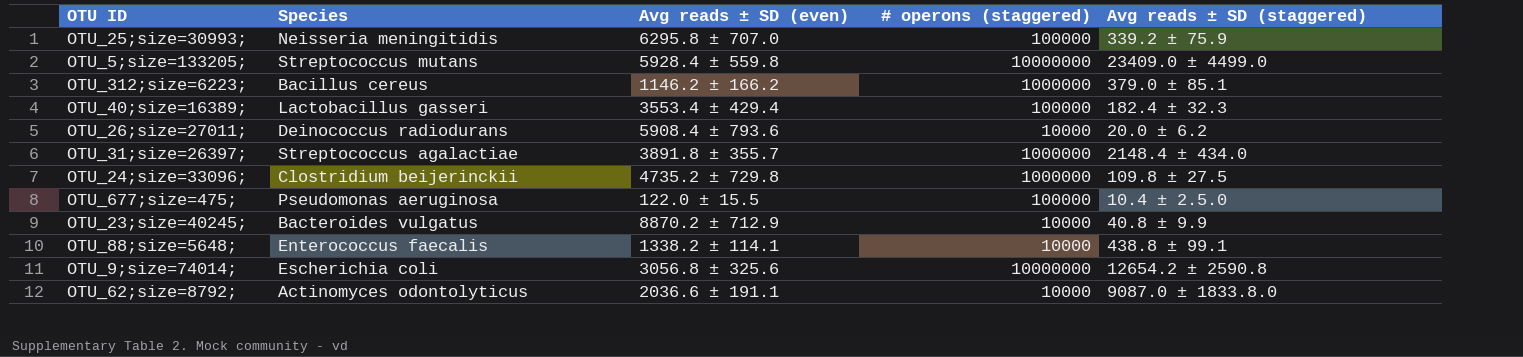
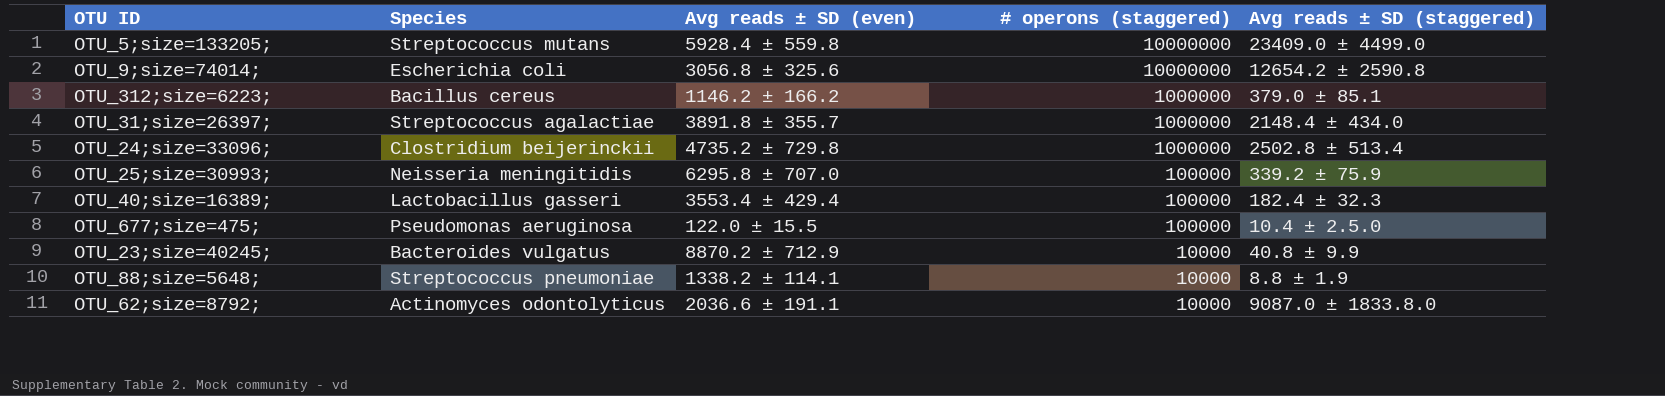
row order: none -> # operons (staggered) descending
row OTU_26;size=27011;: Deinococcus radiodurans | 5908.4 ± 793.6 | 10000 | 20.0 ± 6.2 -> none
OTU_24;size=33096; | Avg reads ± SD (staggered): 109.8 ± 27.5 -> 2502.8 ± 513.4
OTU_88;size=5648; | Species: Enterococcus faecalis -> Streptococcus pneumoniae
OTU_88;size=5648; | Avg reads ± SD (staggered): 438.8 ± 99.1 -> 8.8 ± 1.9

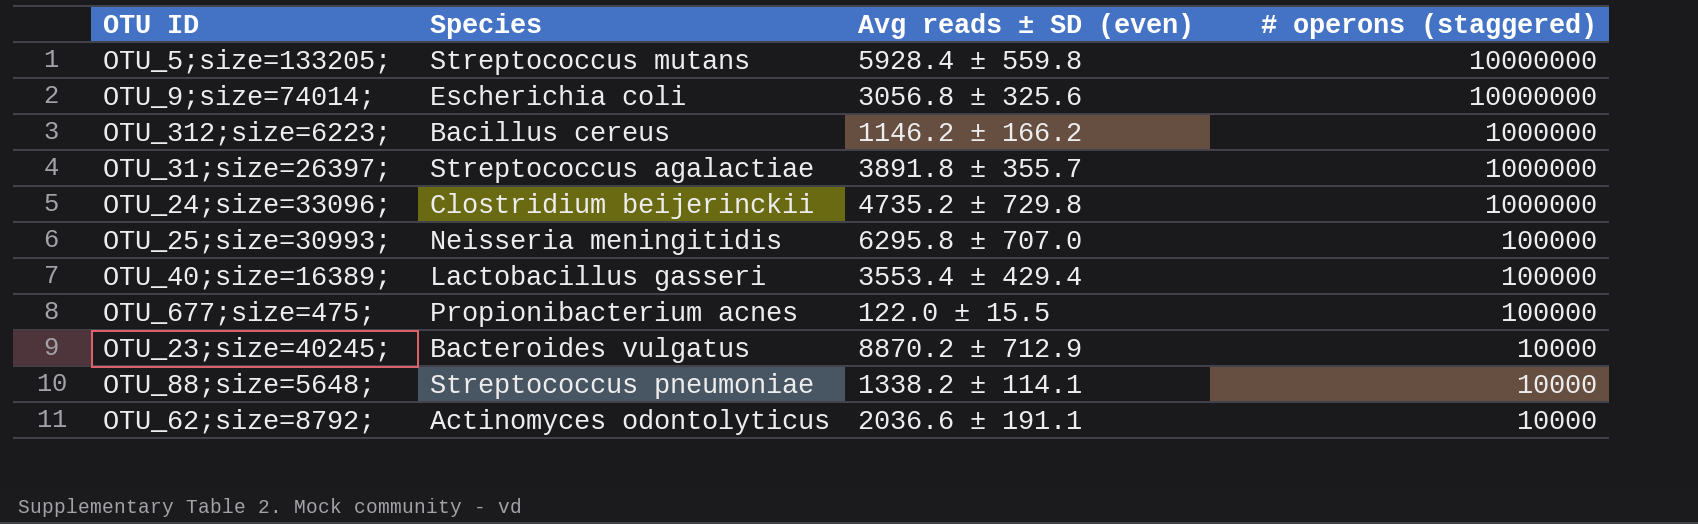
column Avg reads ± SD (staggered) | position: 5 -> none
OTU_677;size=475; | Species: Pseudomonas aeruginosa -> Propionibacterium acnes

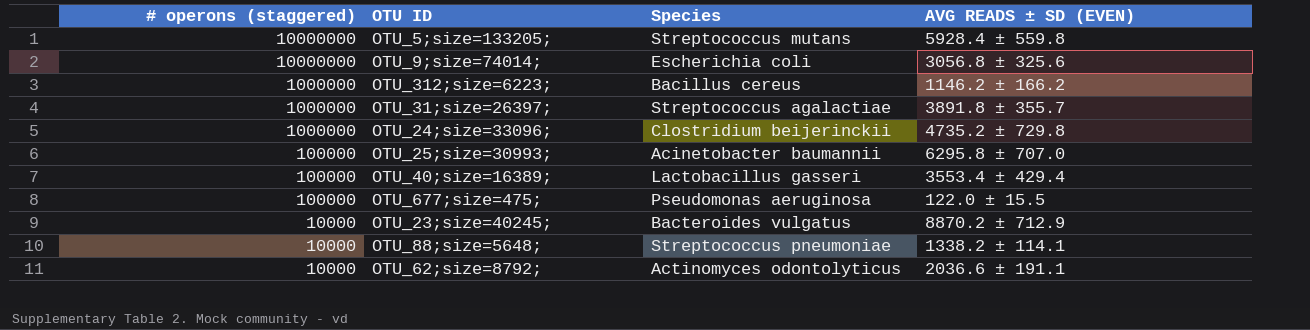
column # operons (staggered) | position: 4 -> 1
column name: Avg reads ± SD (even) -> AVG READS ± SD (EVEN)
OTU_25;size=30993; | Species: Neisseria meningitidis -> Acinetobacter baumannii
OTU_677;size=475; | Species: Propionibacterium acnes -> Pseudomonas aeruginosa

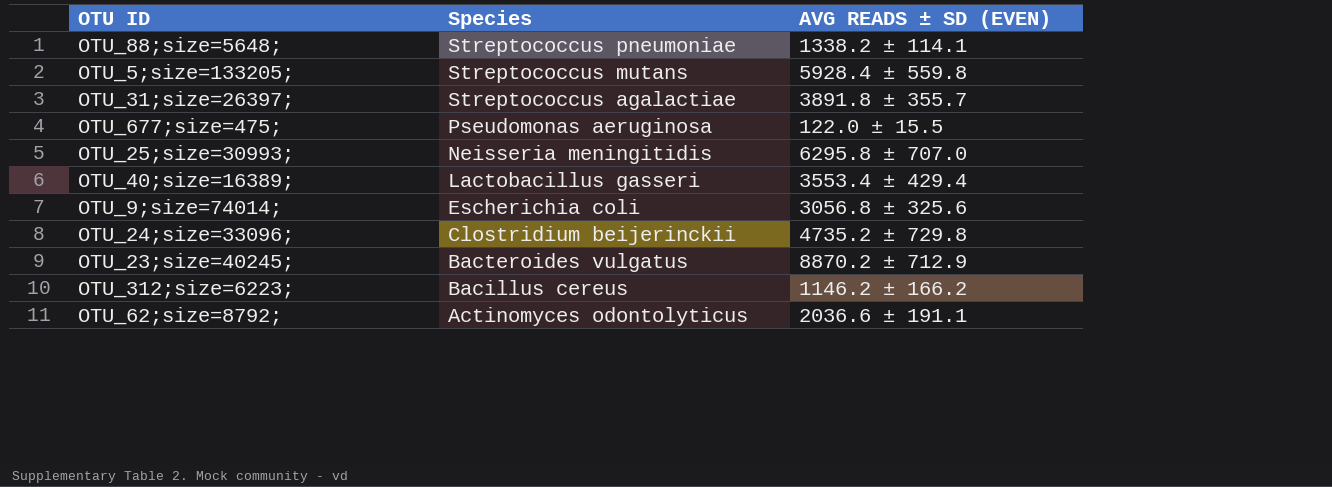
row order: # operons (staggered) descending -> Species descending
column # operons (staggered) | position: 1 -> none
OTU_25;size=30993; | Species: Acinetobacter baumannii -> Neisseria meningitidis

